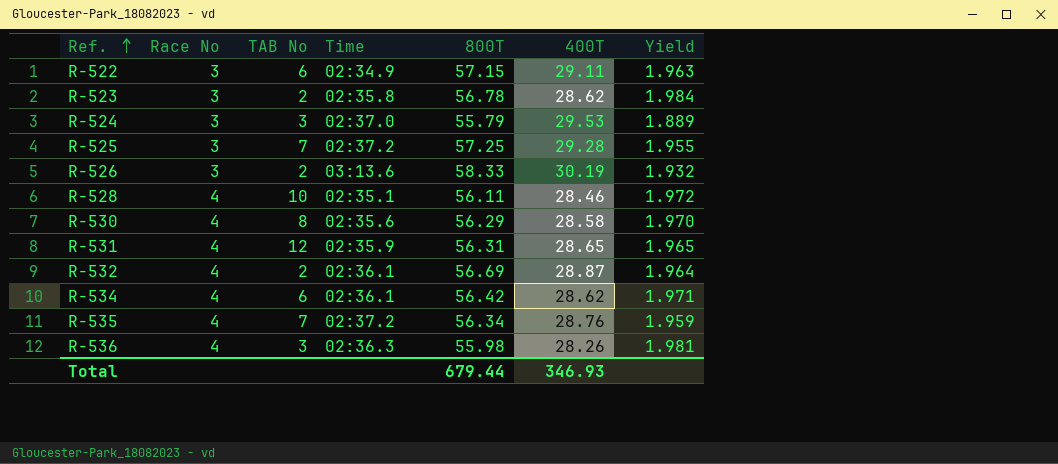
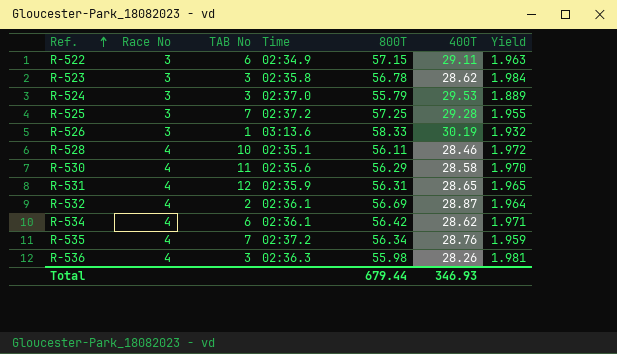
R-523 | TAB No: 2 -> 3
R-526 | TAB No: 2 -> 1
R-530 | TAB No: 8 -> 11

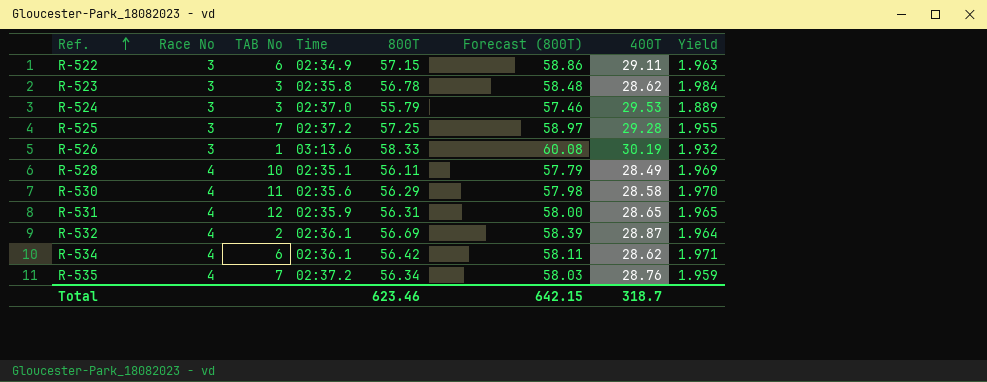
column Forecast (800T) | formula: none -> [800T] * 1.03
row R-536: 4 | 3 | 02:36.3 | 55.98 | 28.26 | 1.981 -> none
R-528 | 400T: 28.46 -> 28.49
R-528 | Yield: 1.972 -> 1.969
Total | 800T: 679.44 -> 623.46
Total | 400T: 346.93 -> 318.7

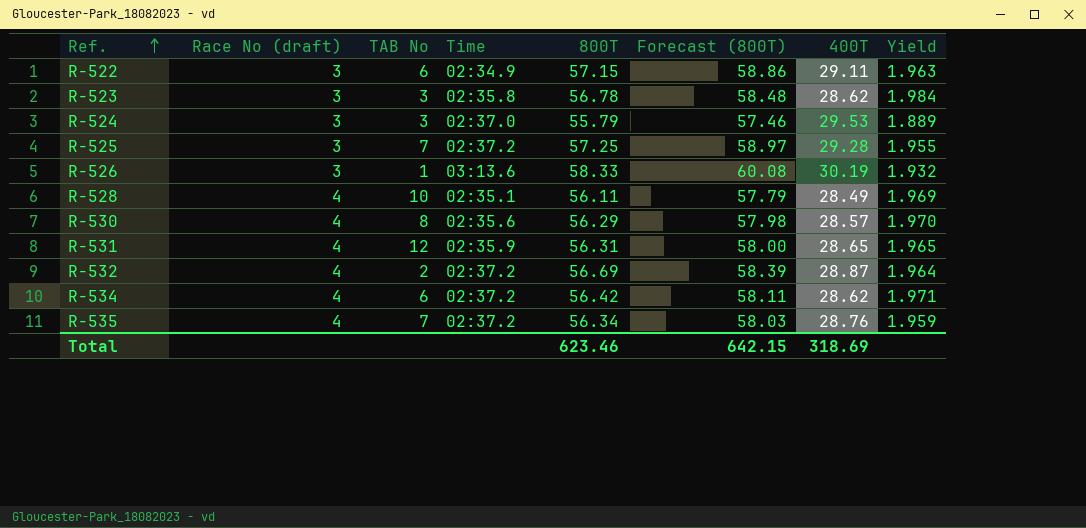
column name: Race No -> Race No (draft)
R-530 | TAB No: 11 -> 8
R-530 | 400T: 28.58 -> 28.57
R-532 | Time: 02:36.1 -> 02:37.2
R-534 | Time: 02:36.1 -> 02:37.2
Total | 400T: 318.7 -> 318.69

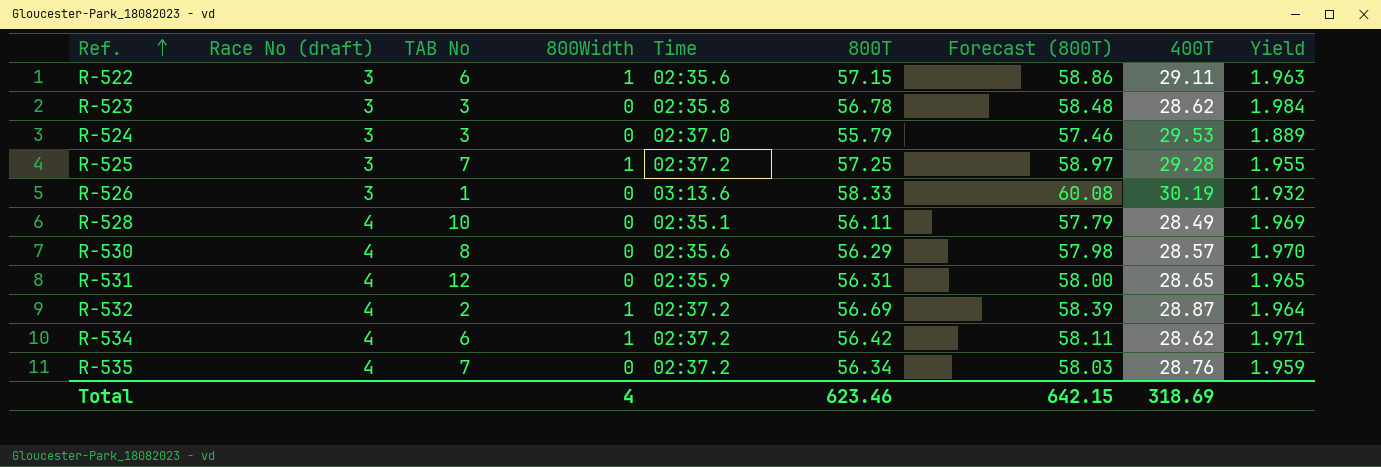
column 800Width | position: none -> 4
R-522 | Time: 02:34.9 -> 02:35.6

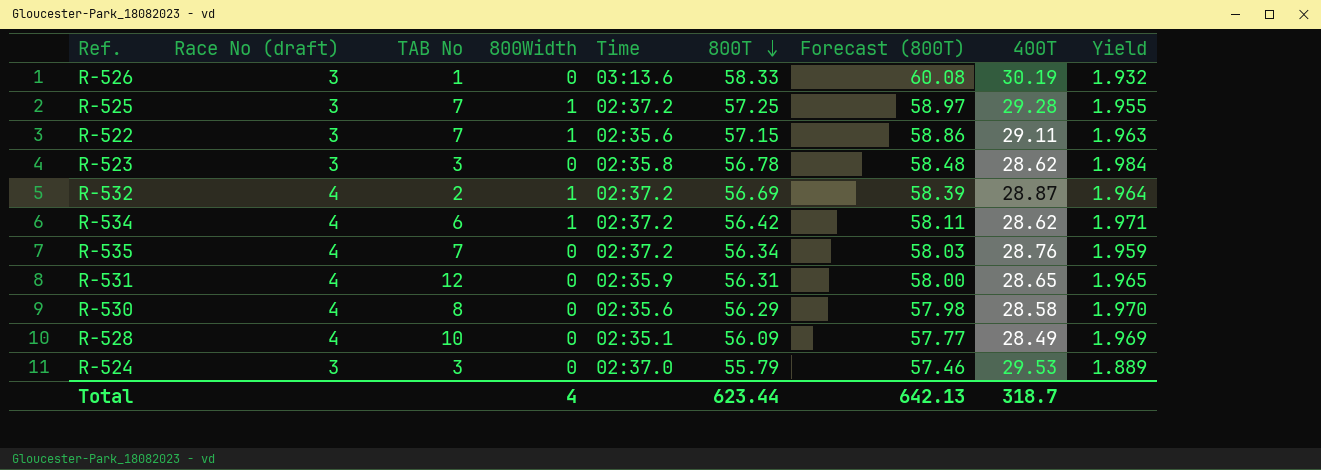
row order: Ref. ascending -> 800T descending
R-522 | TAB No: 6 -> 7
R-530 | 400T: 28.57 -> 28.58
R-528 | 800T: 56.11 -> 56.09
R-528 | Forecast (800T): 57.79 -> 57.77
Total | 800T: 623.46 -> 623.44
Total | Forecast (800T): 642.15 -> 642.13
Total | 400T: 318.69 -> 318.7

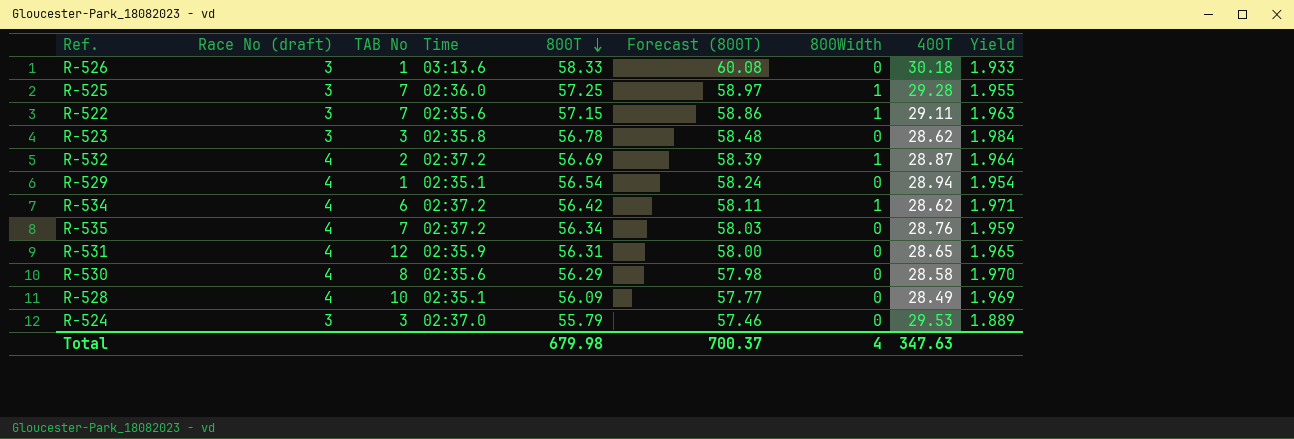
column 800Width | position: 4 -> 7
R-526 | 400T: 30.19 -> 30.18
R-526 | Yield: 1.932 -> 1.933
R-525 | Time: 02:37.2 -> 02:36.0
row R-529: none -> 4 | 1 | 02:35.1 | 56.54 | 58.24 | 0 | 28.94 | 1.954
Total | 800T: 623.44 -> 679.98
Total | Forecast (800T): 642.13 -> 700.37
Total | 400T: 318.7 -> 347.63

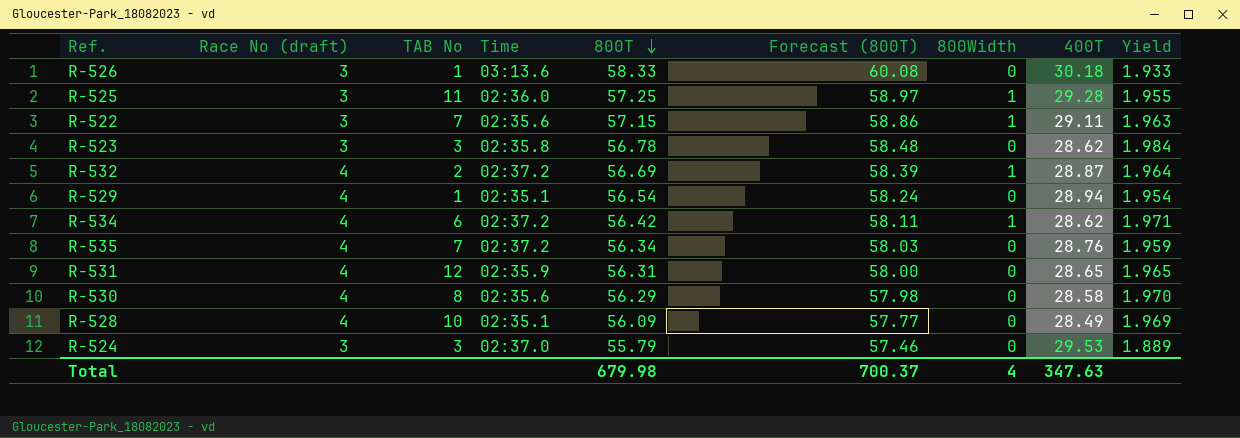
R-525 | TAB No: 7 -> 11

